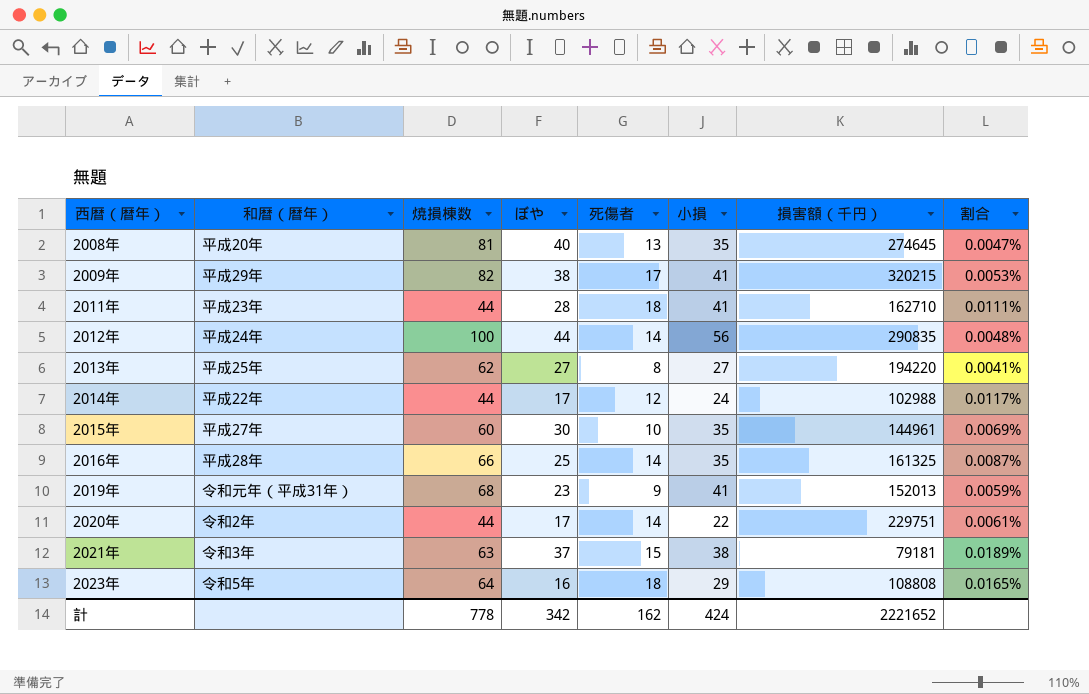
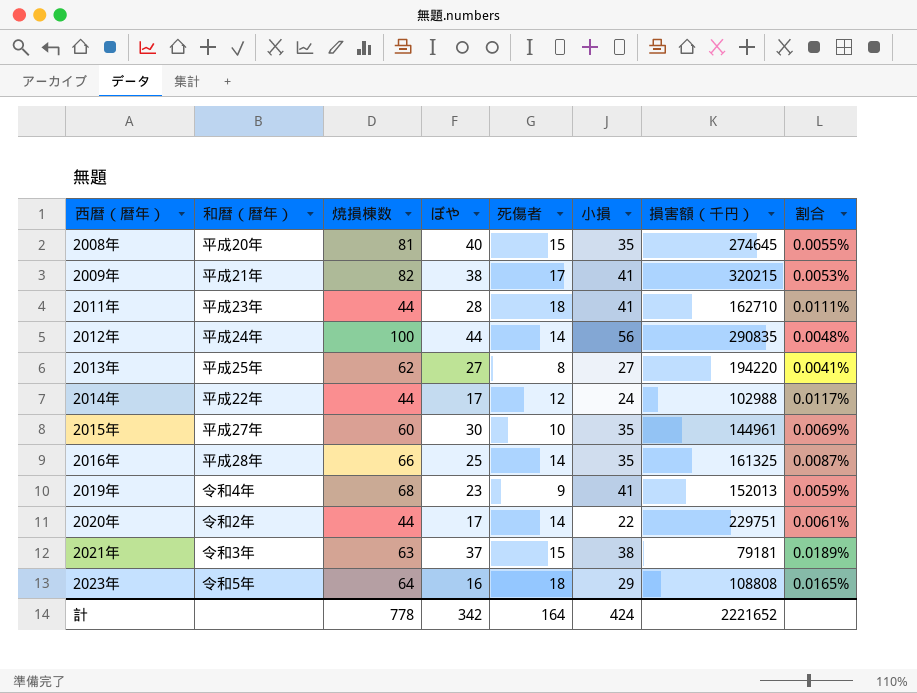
2008年 | 死傷者: 13 -> 15
2008年 | 割合: 0.0047% -> 0.0055%
2009年 | 和暦（暦年）: 平成29年 -> 平成21年
2019年 | 和暦（暦年）: 令和元年（平成31年） -> 令和4年
計 | 死傷者: 162 -> 164

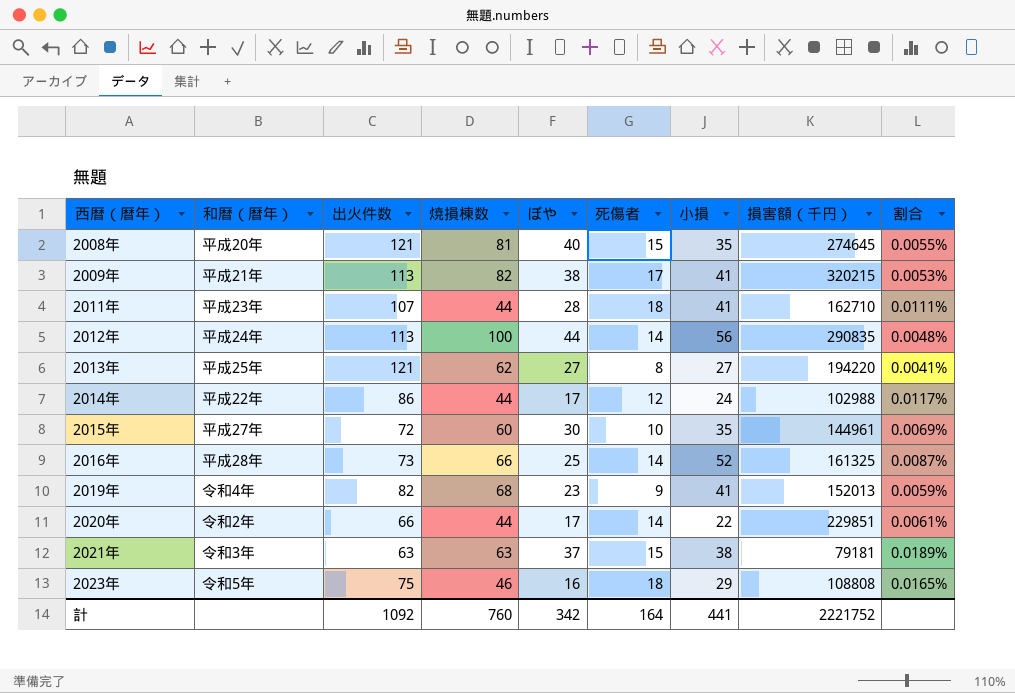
column 出火件数 | position: none -> 3
2016年 | 小損: 35 -> 52
2020年 | 損害額（千円）: 229751 -> 229851
2023年 | 焼損棟数: 64 -> 46
計 | 焼損棟数: 778 -> 760
計 | 小損: 424 -> 441
計 | 損害額（千円）: 2221652 -> 2221752

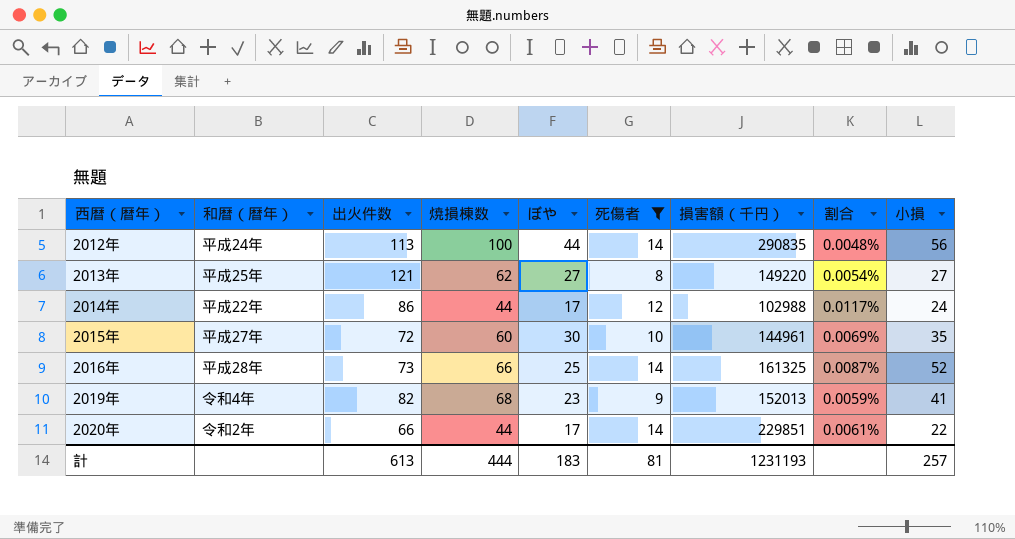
filter: none -> 死傷者 <= 14
column 小損 | position: 7 -> 9
2013年 | 損害額（千円）: 194220 -> 149220
2013年 | 割合: 0.0041% -> 0.0054%
計 | 出火件数: 1092 -> 613
計 | 焼損棟数: 760 -> 444
計 | ぼや: 342 -> 183
計 | 死傷者: 164 -> 81
計 | 損害額（千円）: 2221752 -> 1231193
計 | 小損: 441 -> 257

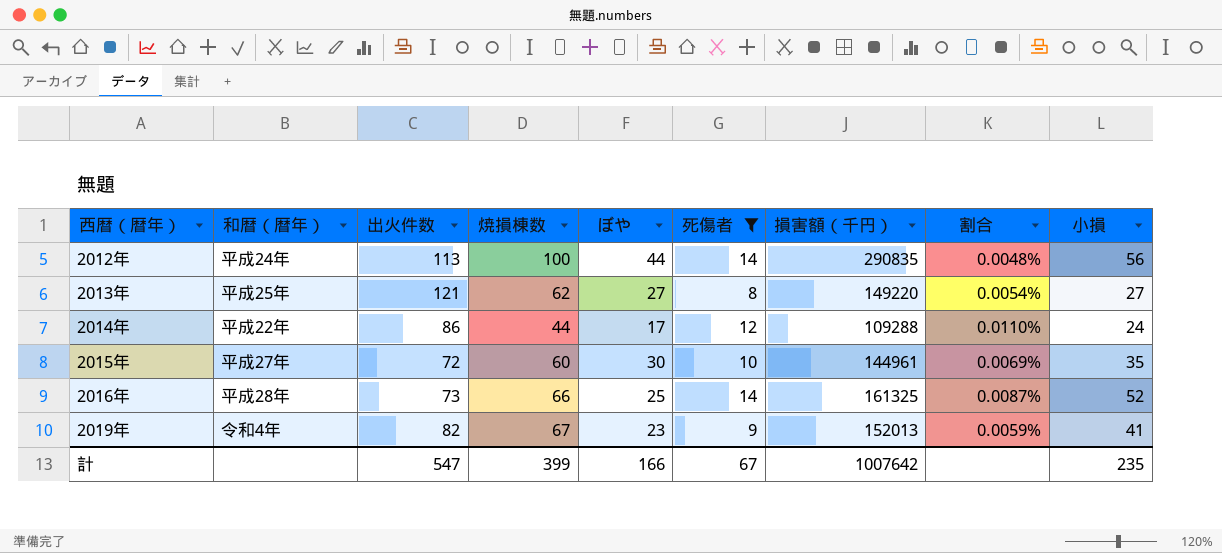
row 2020年: 令和2年 | 66 | 44 | 17 | 14 | 229851 | 0.0061% | 22 -> none
2014年 | 損害額（千円）: 102988 -> 109288
2014年 | 割合: 0.0117% -> 0.0110%
2019年 | 焼損棟数: 68 -> 67
計 | 出火件数: 613 -> 547
計 | 焼損棟数: 444 -> 399
計 | ぼや: 183 -> 166
計 | 死傷者: 81 -> 67
計 | 損害額（千円）: 1231193 -> 1007642
計 | 小損: 257 -> 235

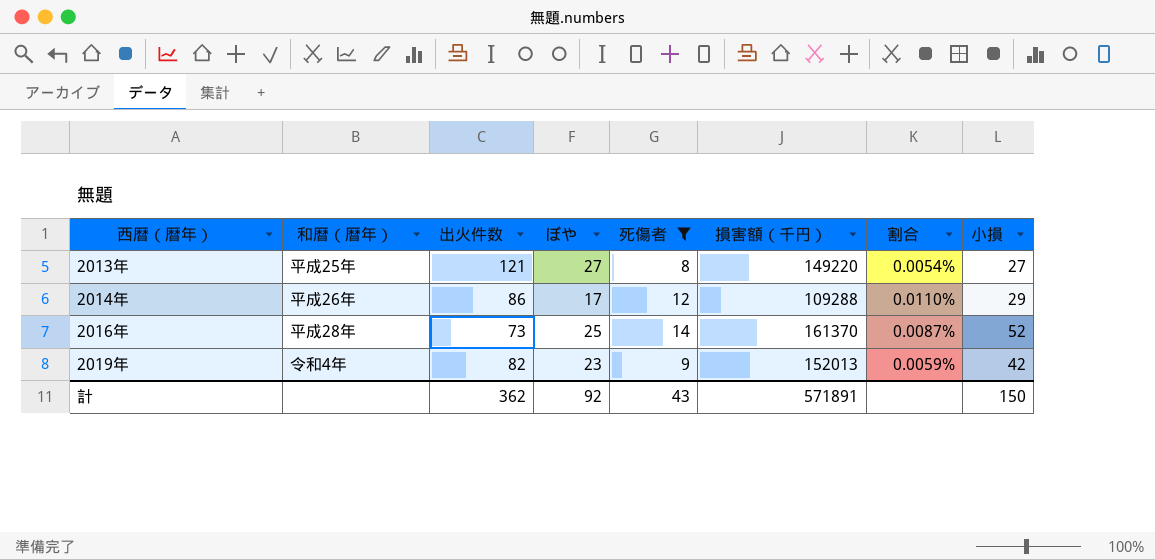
column 焼損棟数 | position: 4 -> none
row 2012年: 平成24年 | 113 | 100 | 44 | 14 | 290835 | 0.0048% | 56 -> none
row 2015年: 平成27年 | 72 | 60 | 30 | 10 | 144961 | 0.0069% | 35 -> none
2014年 | 和暦（暦年）: 平成22年 -> 平成26年
2014年 | 小損: 24 -> 29
2016年 | 損害額（千円）: 161325 -> 161370
2019年 | 小損: 41 -> 42
計 | 出火件数: 547 -> 362
計 | ぼや: 166 -> 92
計 | 死傷者: 67 -> 43
計 | 損害額（千円）: 1007642 -> 571891
計 | 小損: 235 -> 150

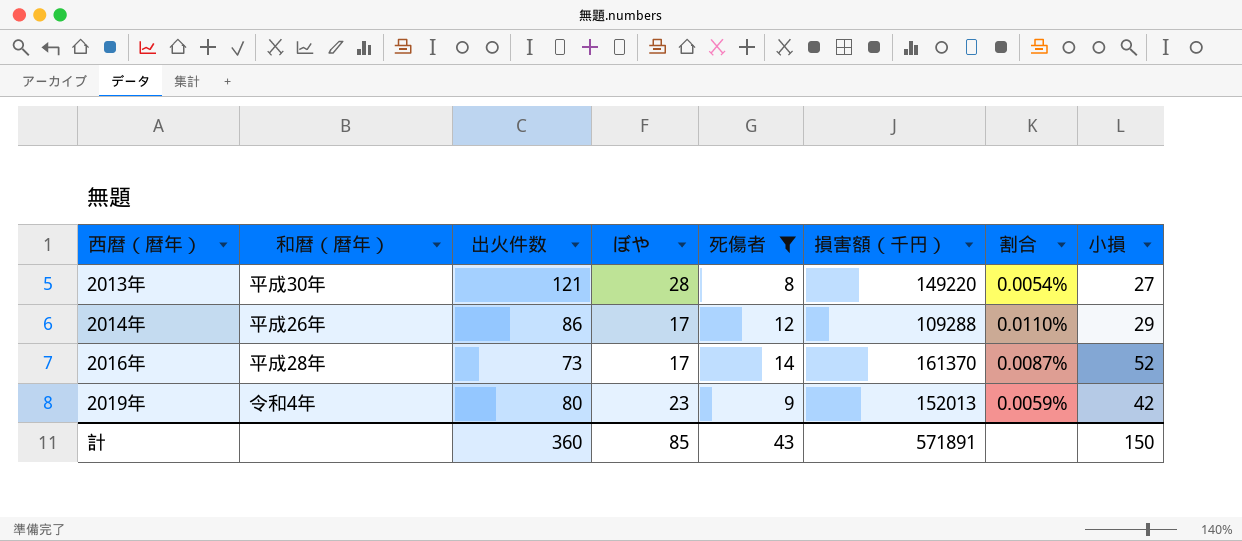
2013年 | 和暦（暦年）: 平成25年 -> 平成30年
2013年 | ぼや: 27 -> 28
2016年 | ぼや: 25 -> 17
2019年 | 出火件数: 82 -> 80
計 | 出火件数: 362 -> 360
計 | ぼや: 92 -> 85

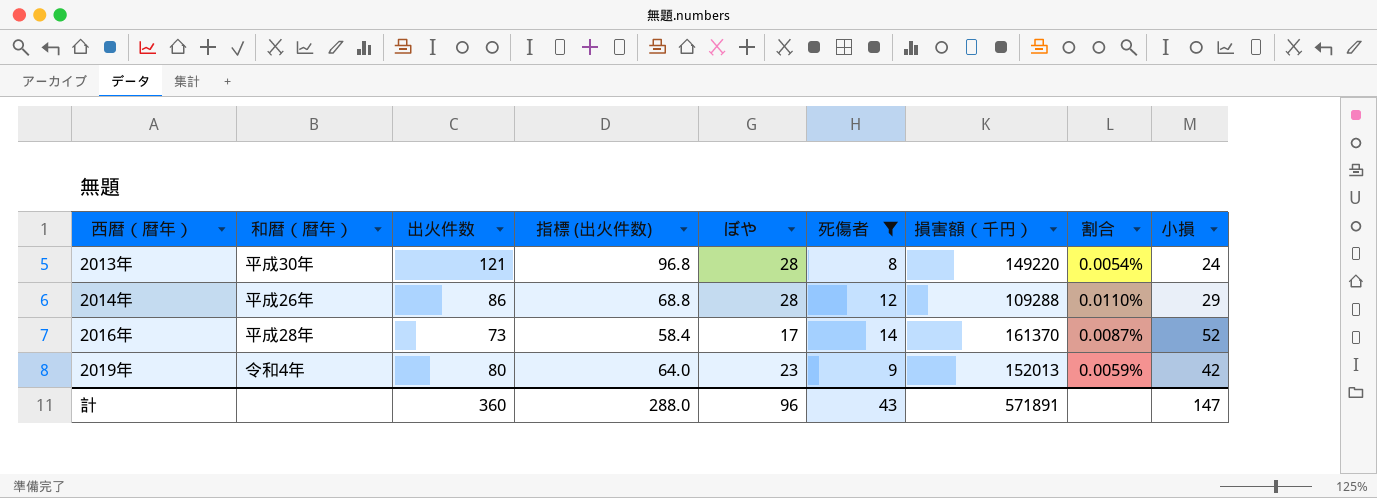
column 指標 (出火件数) | formula: none -> [出火件数] * 0.8
2013年 | 小損: 27 -> 24
2014年 | ぼや: 17 -> 28
計 | ぼや: 85 -> 96
計 | 小損: 150 -> 147

